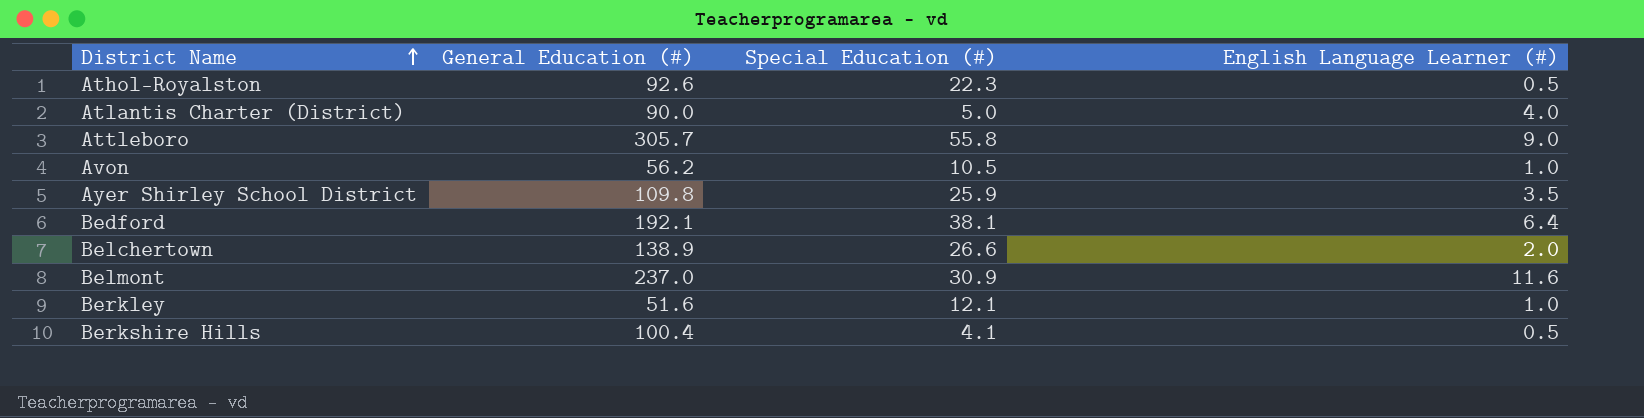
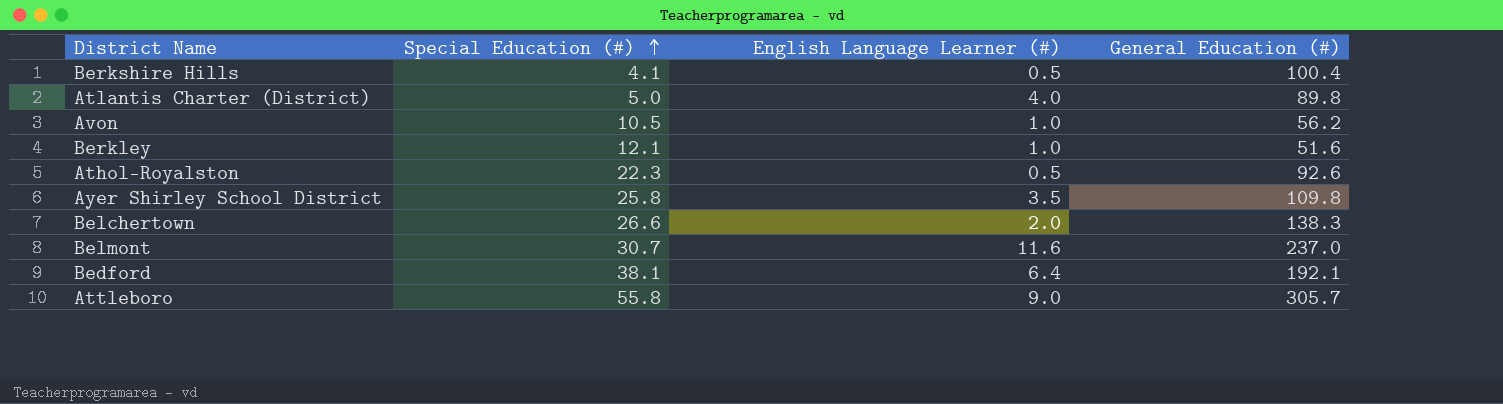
row order: District Name ascending -> Special Education (#) ascending
column General Education (#) | position: 2 -> 4
Atlantis Charter (District) | General Education (#): 90.0 -> 89.8
Ayer Shirley School District | Special Education (#): 25.9 -> 25.8
Belchertown | General Education (#): 138.9 -> 138.3
Belmont | Special Education (#): 30.9 -> 30.7

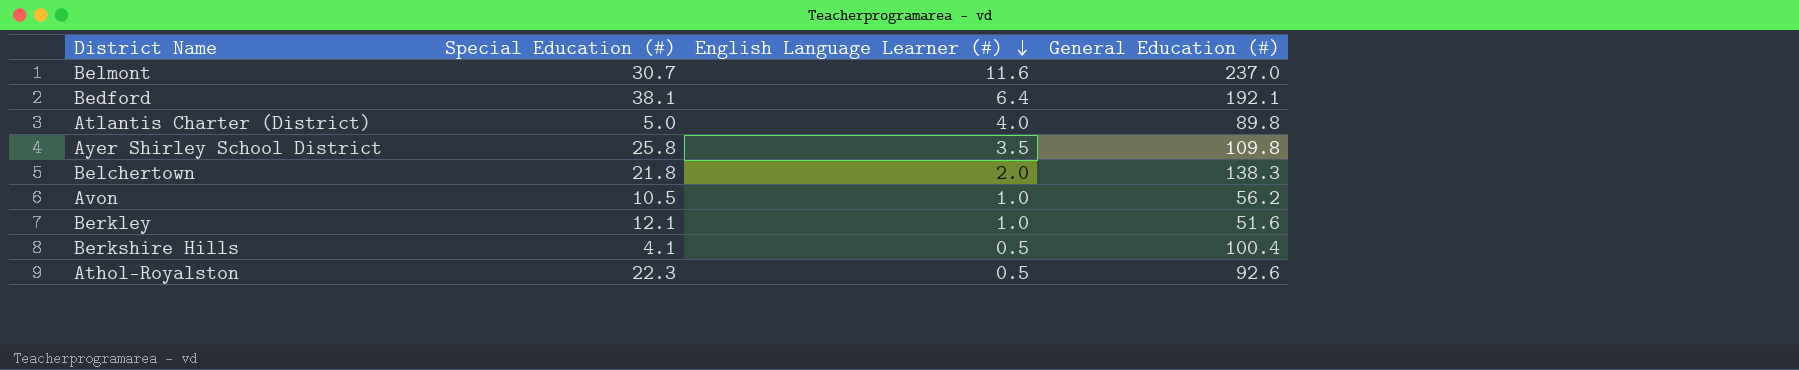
row order: Special Education (#) ascending -> English Language Learner (#) descending
row Attleboro: 55.8 | 9.0 | 305.7 -> none
Belchertown | Special Education (#): 26.6 -> 21.8

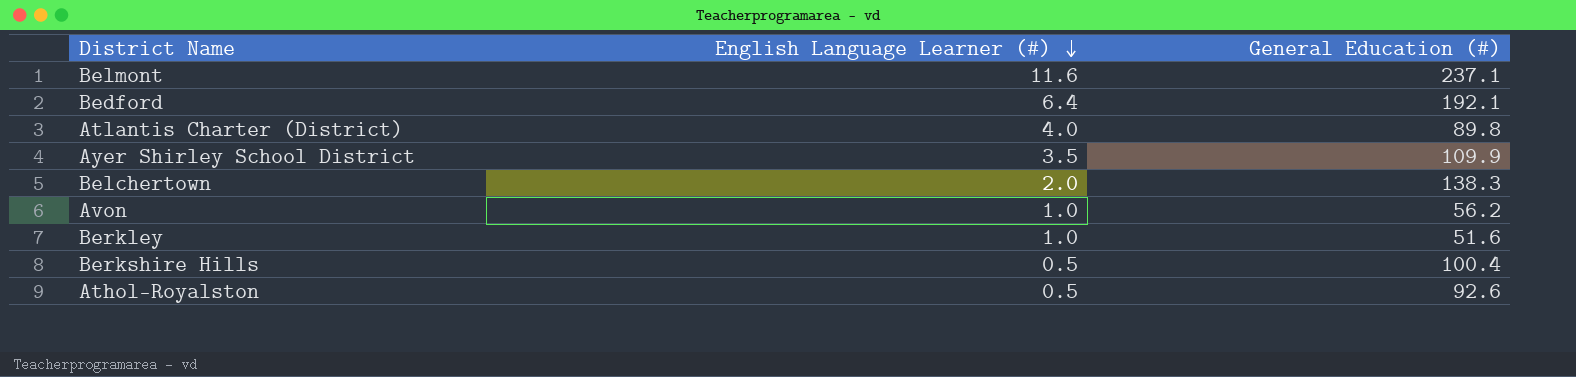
column Special Education (#) | position: 2 -> none
Belmont | General Education (#): 237.0 -> 237.1
Ayer Shirley School District | General Education (#): 109.8 -> 109.9

